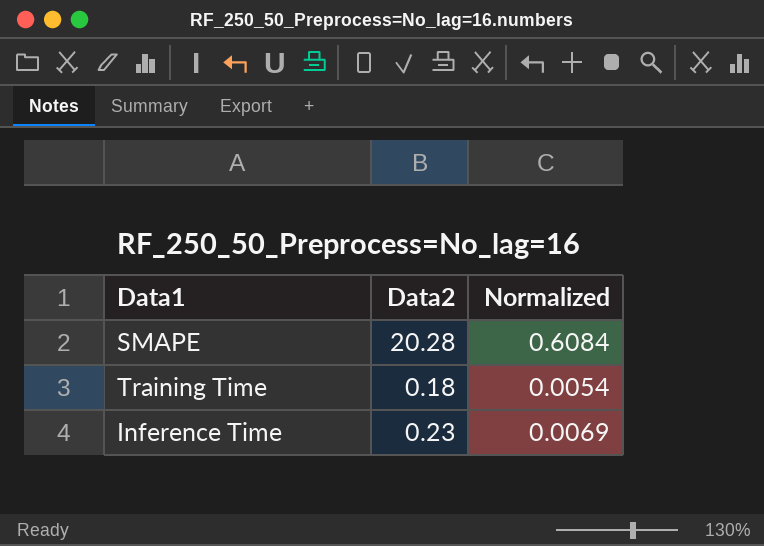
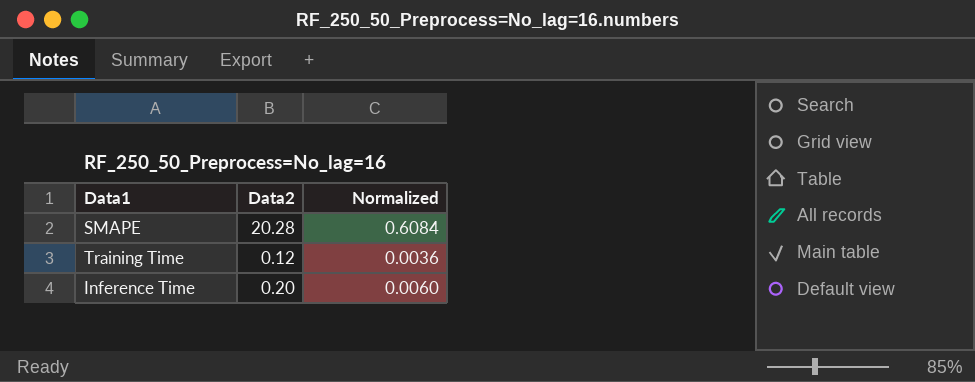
Training Time | Data2: 0.18 -> 0.12
Training Time | Normalized: 0.0054 -> 0.0036
Inference Time | Data2: 0.23 -> 0.20
Inference Time | Normalized: 0.0069 -> 0.0060

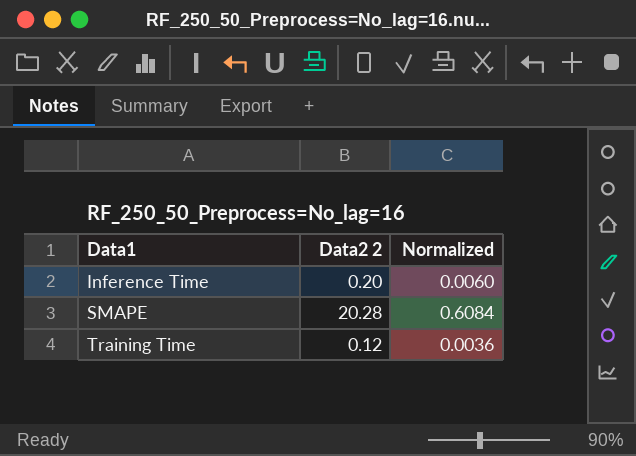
row order: none -> Data1 ascending
column name: Data2 -> Data2 2

